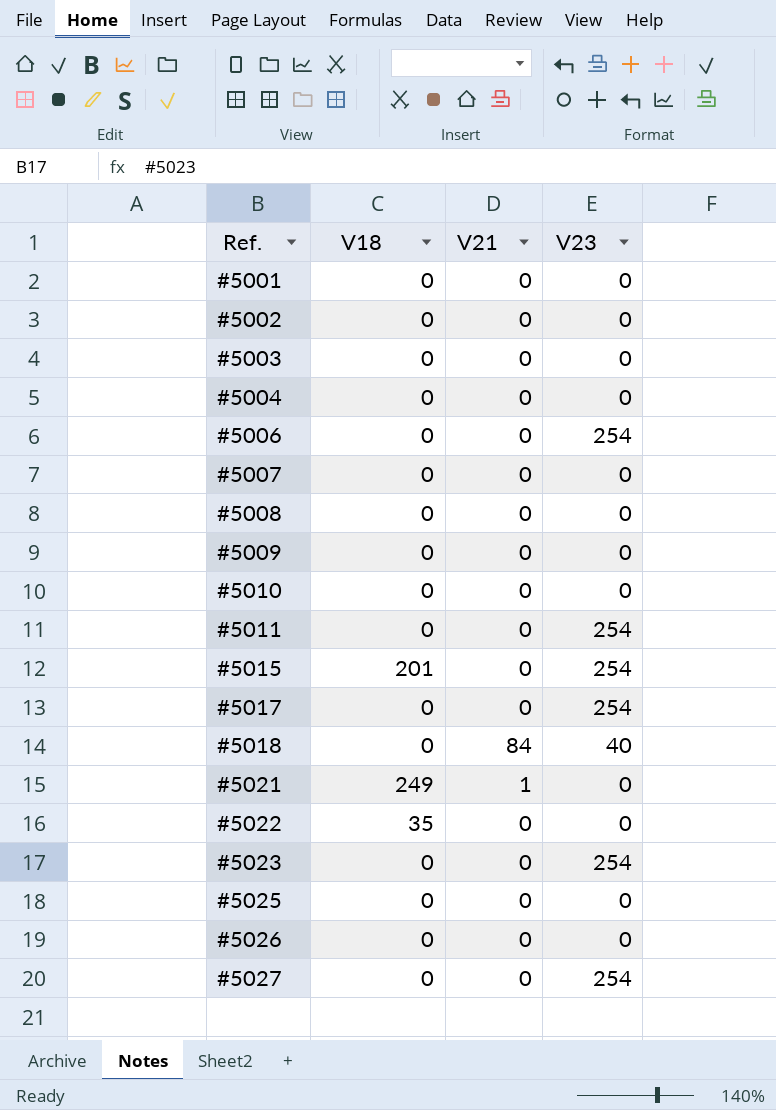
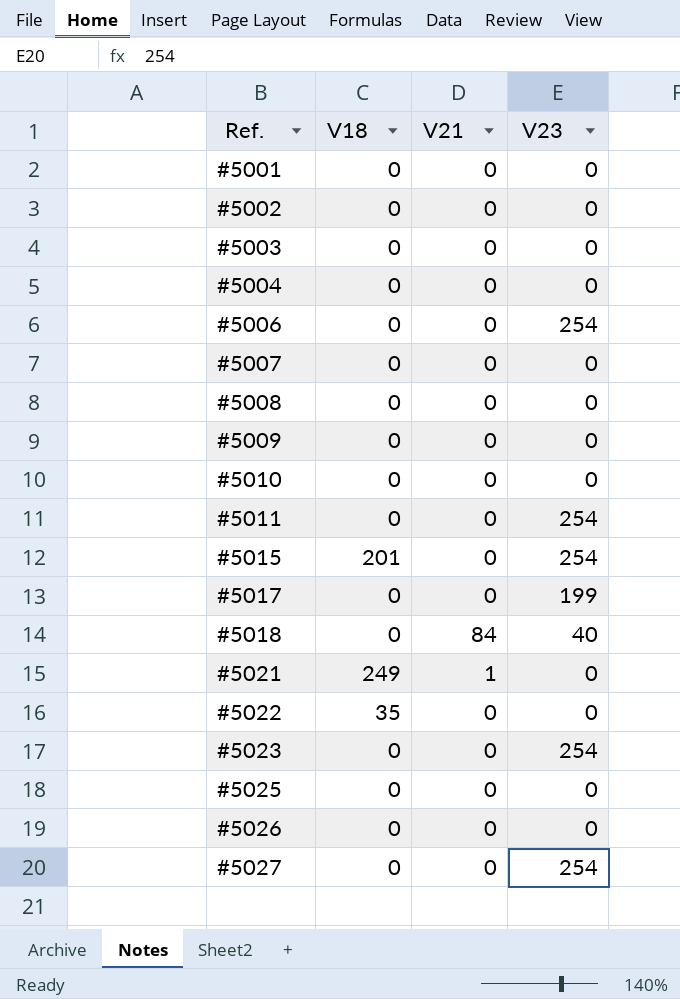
#5017 | V23: 254 -> 199

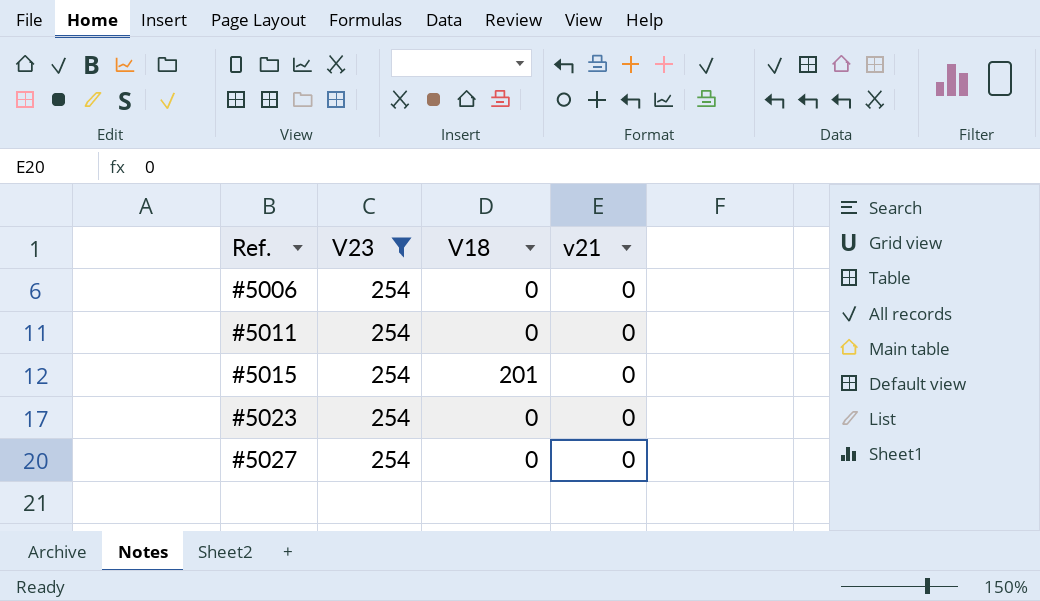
filter: none -> V23 = 254
column V23 | position: 4 -> 2
column name: V21 -> v21

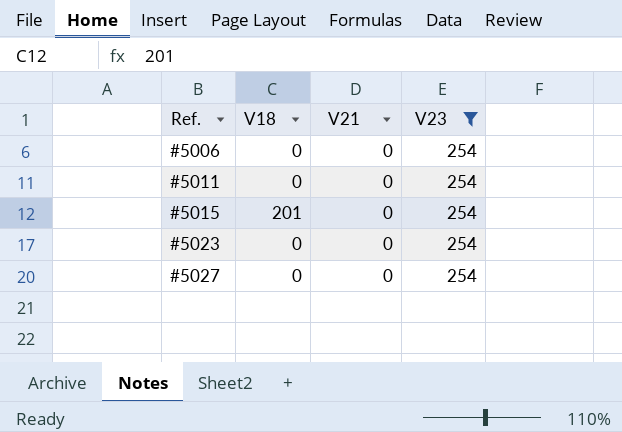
column name: v21 -> V21
column V23 | position: 2 -> 4

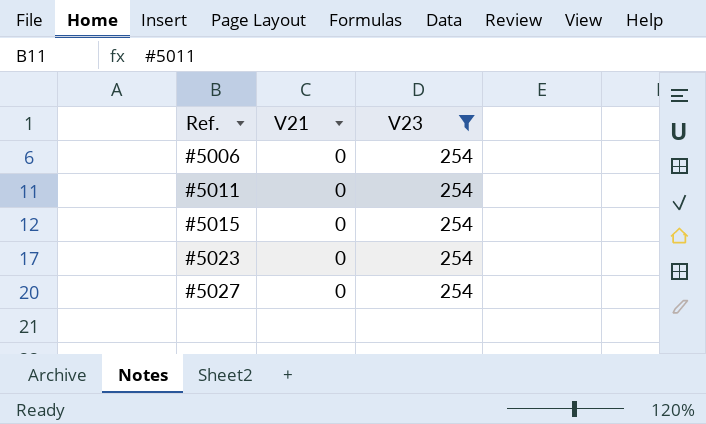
column V18 | position: 2 -> none

